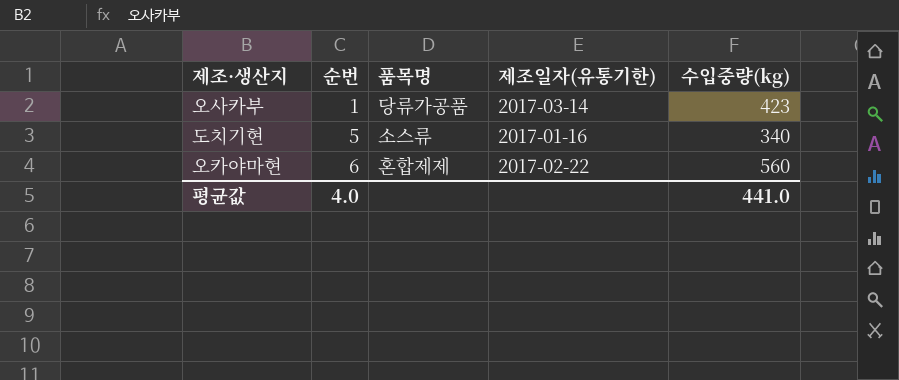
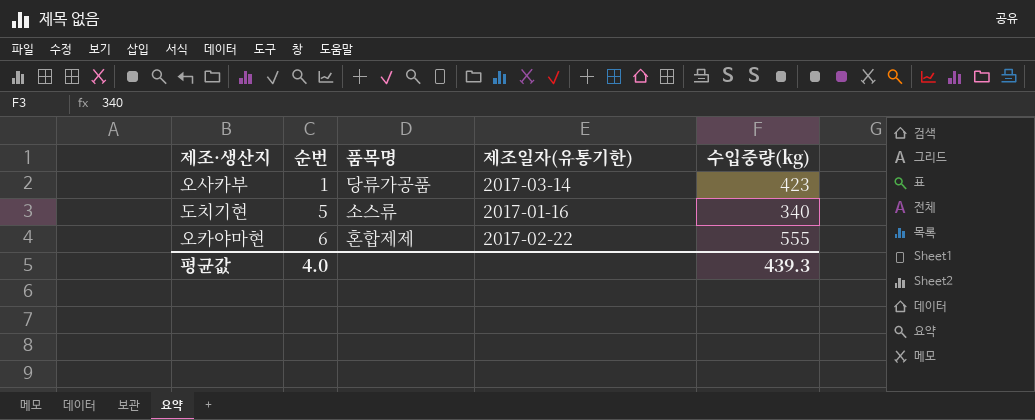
오카야마현 | 수입중량(kg): 560 -> 555
평균값 | 수입중량(kg): 441.0 -> 439.3

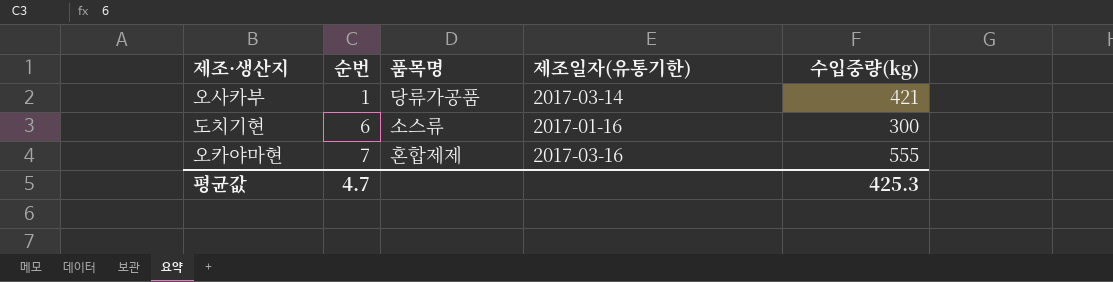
오사카부 | 수입중량(kg): 423 -> 421
도치기현 | 순번: 5 -> 6
도치기현 | 수입중량(kg): 340 -> 300
오카야마현 | 순번: 6 -> 7
오카야마현 | 제조일자(유통기한): 2017-02-22 -> 2017-03-16
평균값 | 순번: 4.0 -> 4.7
평균값 | 수입중량(kg): 439.3 -> 425.3

